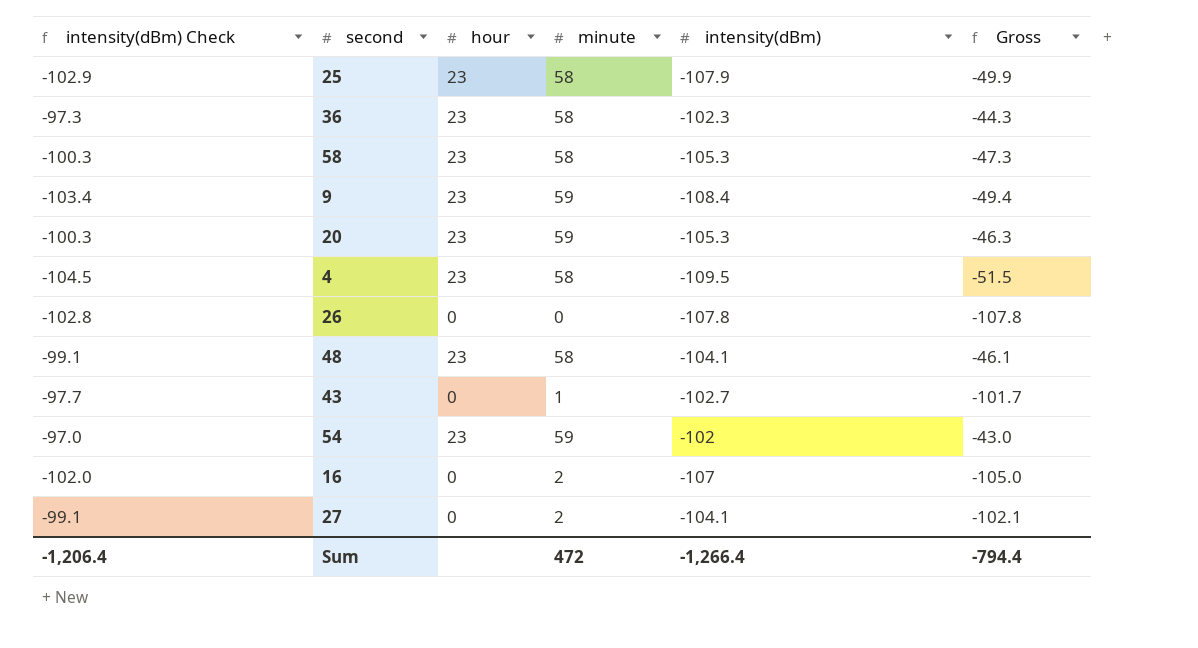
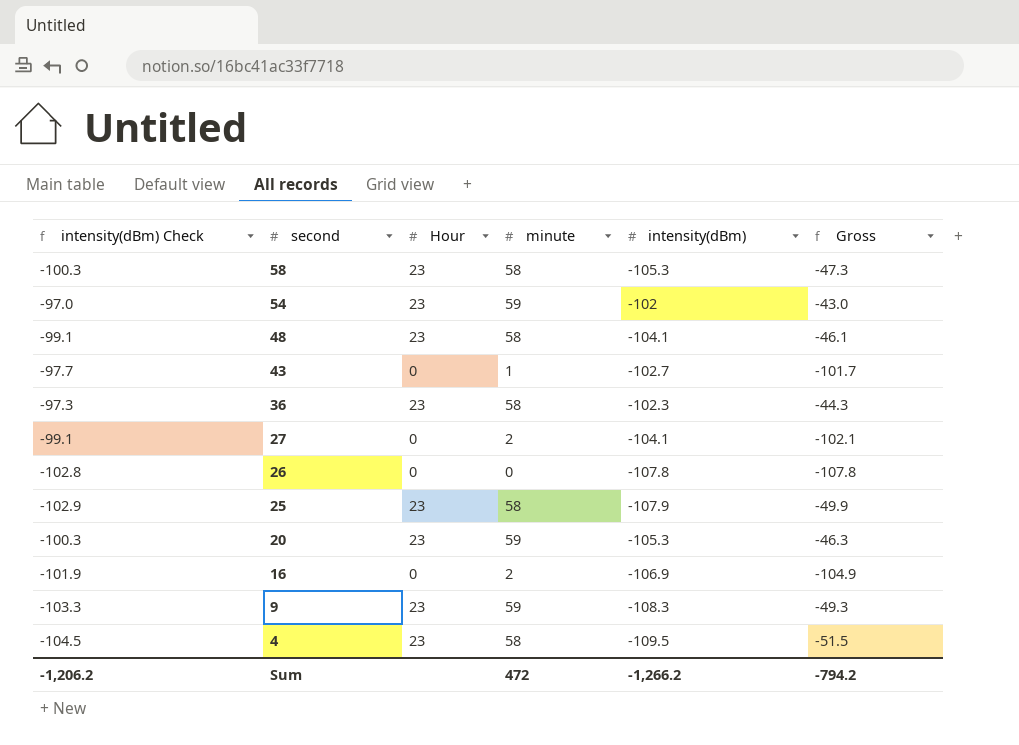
row order: none -> second descending
column name: hour -> Hour
16 | intensity(dBm) Check: -102.0 -> -101.9
16 | intensity(dBm): -107 -> -106.9
16 | Gross: -105.0 -> -104.9
9 | intensity(dBm) Check: -103.4 -> -103.3
9 | intensity(dBm): -108.4 -> -108.3
9 | Gross: -49.4 -> -49.3
Sum | intensity(dBm) Check: -1,206.4 -> -1,206.2
Sum | intensity(dBm): -1,266.4 -> -1,266.2
Sum | Gross: -794.4 -> -794.2

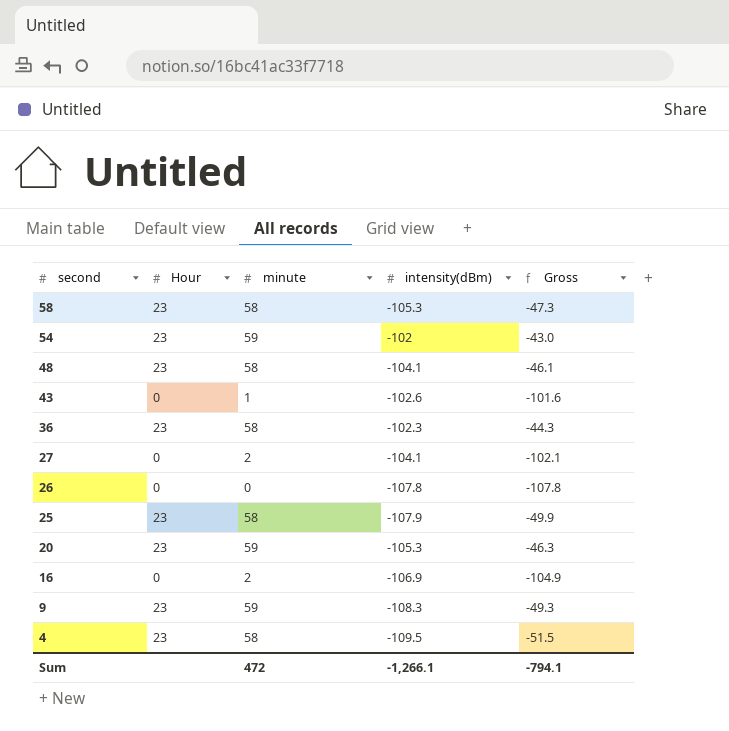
column intensity(dBm) Check | formula: [intensity(dBm)] + 5 -> none
43 | intensity(dBm): -102.7 -> -102.6
43 | Gross: -101.7 -> -101.6
Sum | intensity(dBm): -1,266.2 -> -1,266.1
Sum | Gross: -794.2 -> -794.1

